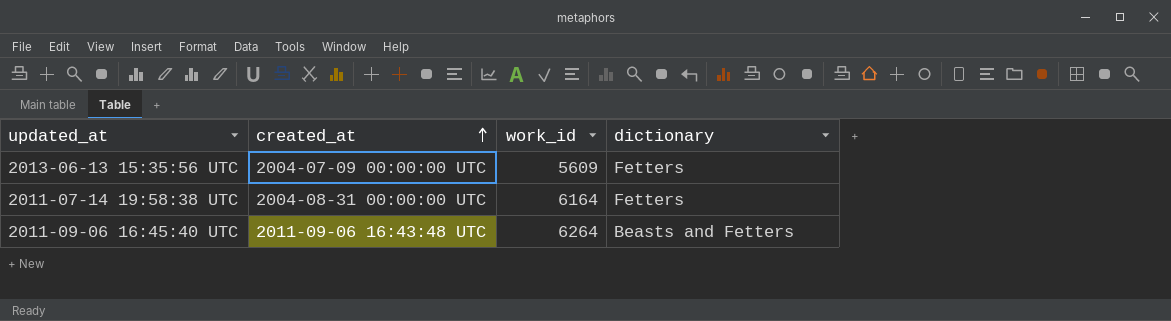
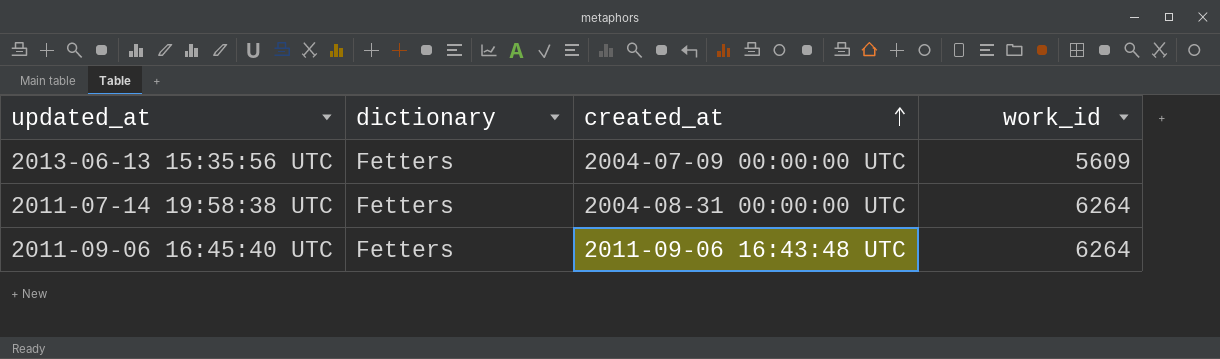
column dictionary | position: 4 -> 2
2011-07-14 19:58:38 UTC | work_id: 6164 -> 6264
2011-09-06 16:45:40 UTC | dictionary: Beasts and Fetters -> Fetters

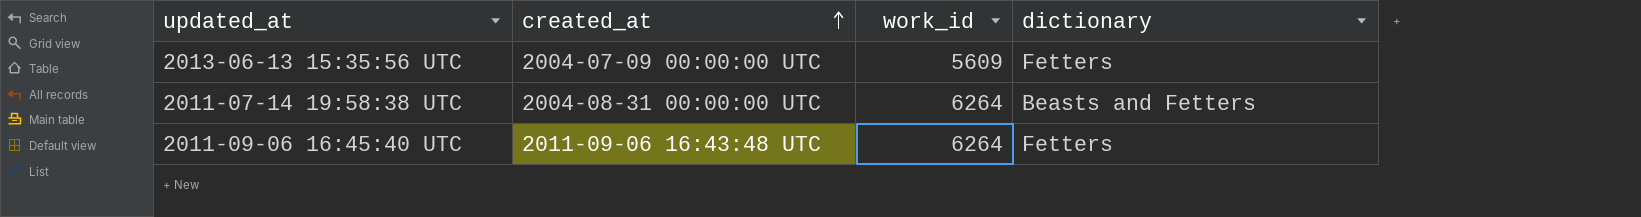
column dictionary | position: 2 -> 4
2011-07-14 19:58:38 UTC | dictionary: Fetters -> Beasts and Fetters

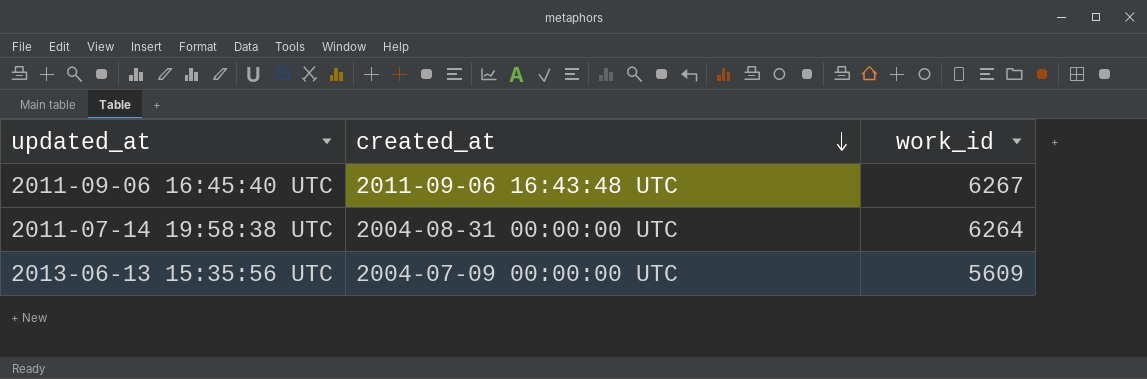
row order: created_at ascending -> created_at descending
column dictionary | position: 4 -> none
2011-09-06 16:45:40 UTC | work_id: 6264 -> 6267

